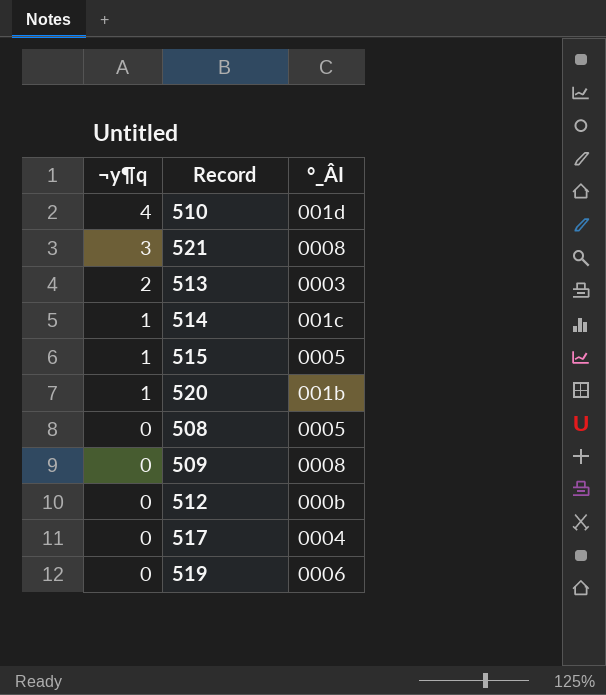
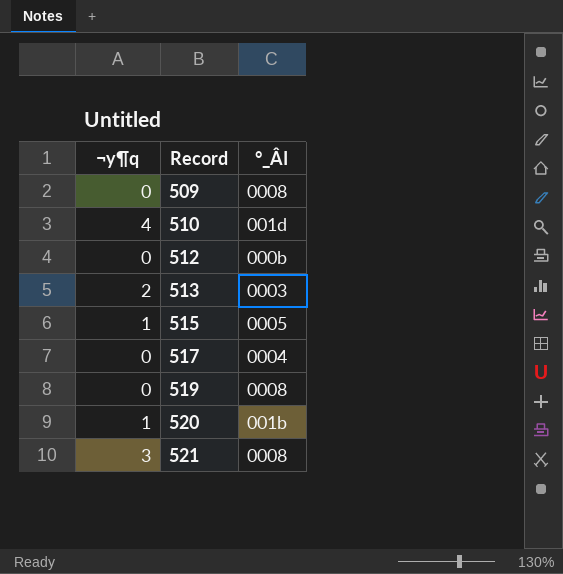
row order: ¬y¶q descending -> Record ascending
row 514: 1 | 001c -> none
row 508: 0 | 0005 -> none
519 | °_ÂI: 0006 -> 0008

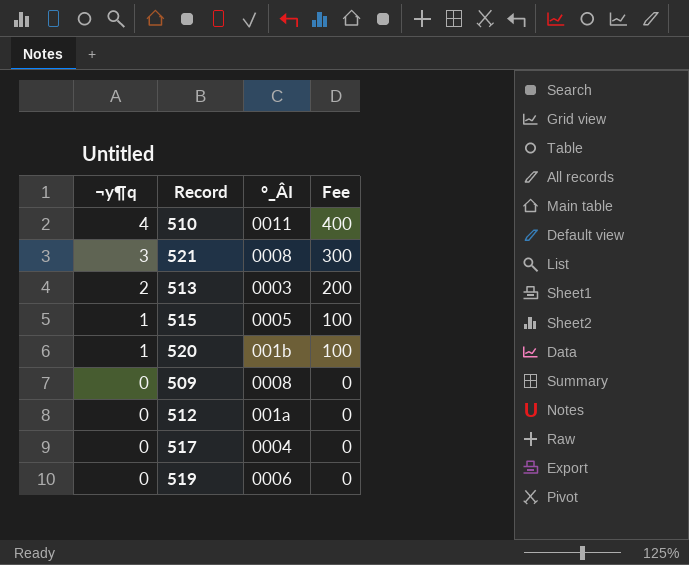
row order: Record ascending -> ¬y¶q descending
column Fee | formula: none -> [¬y¶q] * 100
510 | °_ÂI: 001d -> 0011
512 | °_ÂI: 000b -> 001a
519 | °_ÂI: 0008 -> 0006

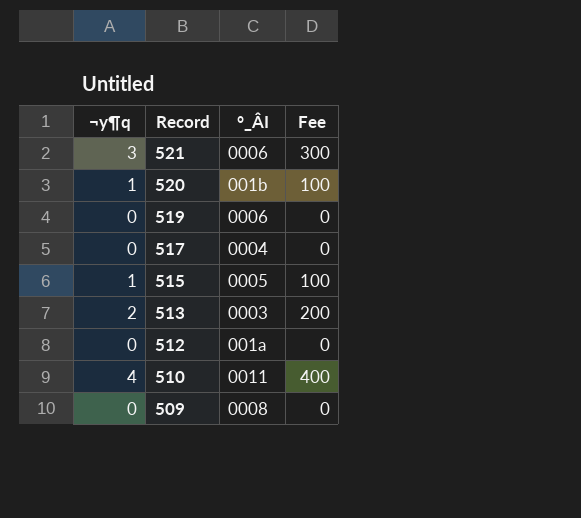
row order: ¬y¶q descending -> Record descending
521 | °_ÂI: 0008 -> 0006

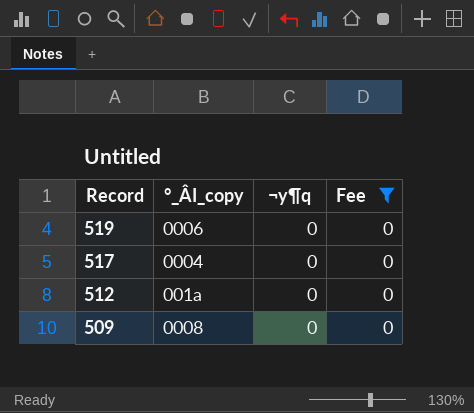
filter: none -> Fee = 0
column name: °_ÂI -> °_ÂI_copy
column ¬y¶q | position: 1 -> 3

